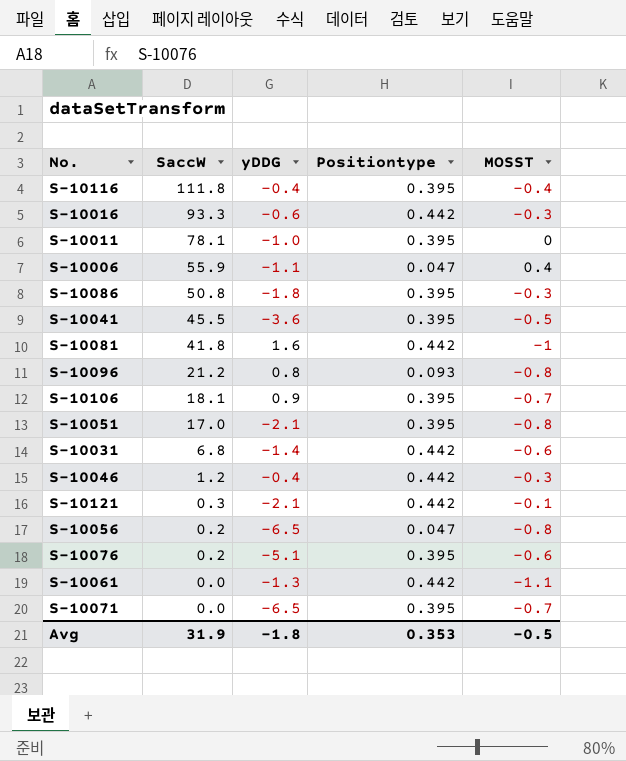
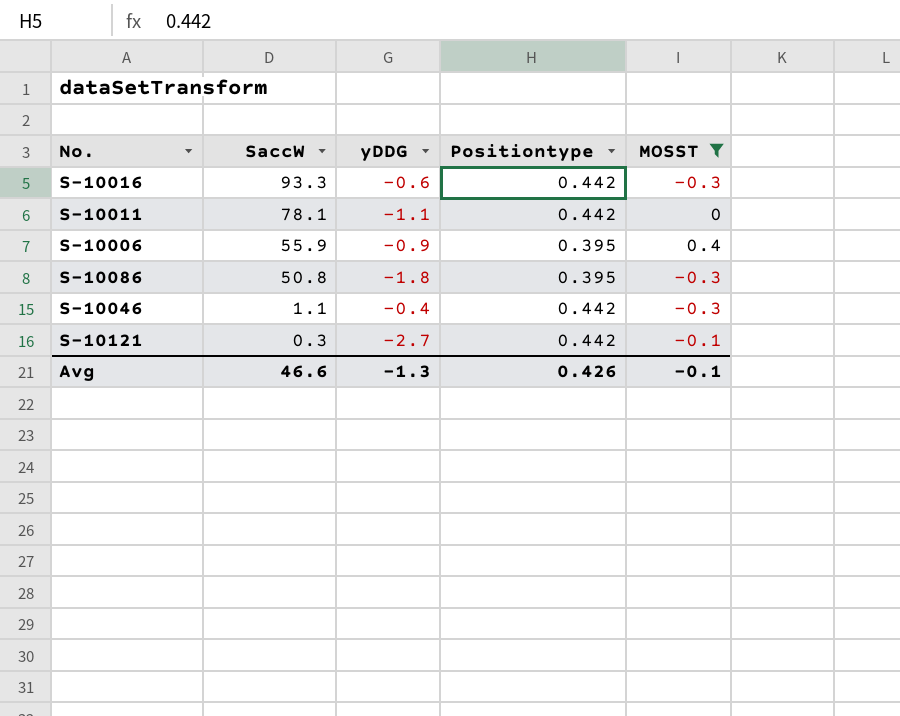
filter: none -> MOSST >= -0.3
S-10011 | yDDG: -1.0 -> -1.1
S-10011 | Positiontype: 0.395 -> 0.442
S-10006 | yDDG: -1.1 -> -0.9
S-10006 | Positiontype: 0.047 -> 0.395
S-10046 | SaccW: 1.2 -> 1.1
S-10121 | yDDG: -2.1 -> -2.7
Avg | SaccW: 31.9 -> 46.6
Avg | yDDG: -1.8 -> -1.3
Avg | Positiontype: 0.353 -> 0.426
Avg | MOSST: -0.5 -> -0.1

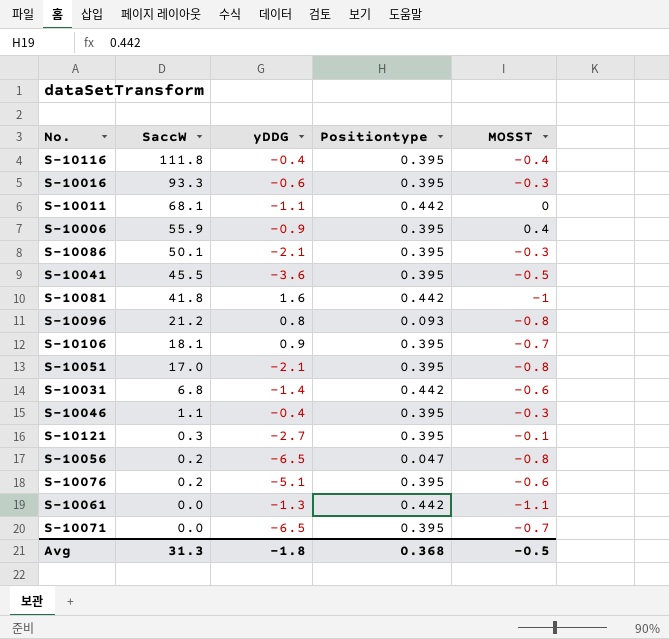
filter: MOSST >= -0.3 -> none
S-10016 | Positiontype: 0.442 -> 0.395
S-10011 | SaccW: 78.1 -> 68.1
S-10086 | SaccW: 50.8 -> 50.1
S-10086 | yDDG: -1.8 -> -2.1
S-10046 | Positiontype: 0.442 -> 0.395
S-10121 | Positiontype: 0.442 -> 0.395
Avg | SaccW: 46.6 -> 31.3
Avg | yDDG: -1.3 -> -1.8
Avg | Positiontype: 0.426 -> 0.368
Avg | MOSST: -0.1 -> -0.5

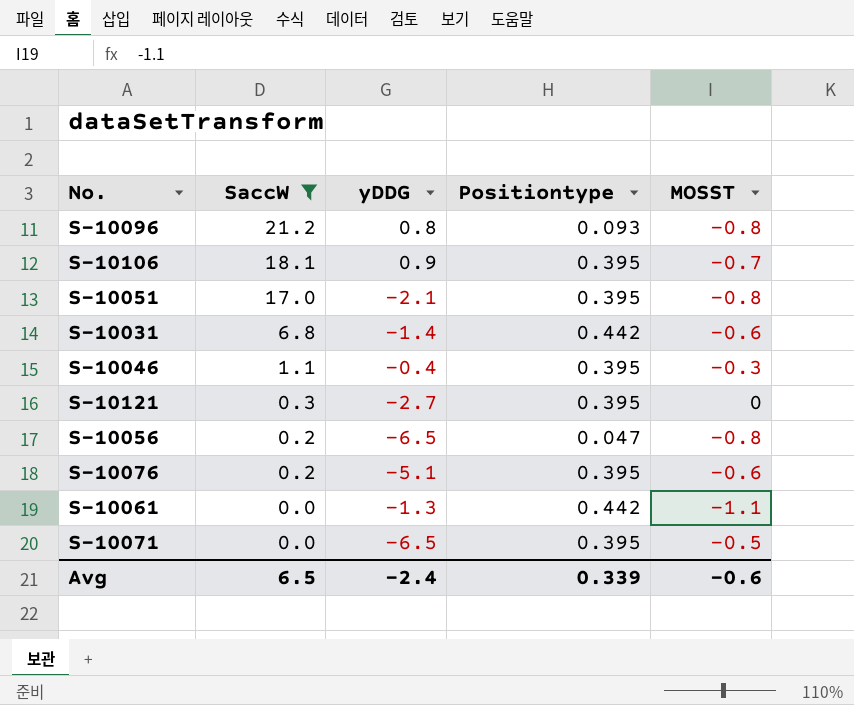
filter: none -> SaccW <= 21.2
S-10121 | MOSST: -0.1 -> 0
S-10071 | MOSST: -0.7 -> -0.5
Avg | SaccW: 31.3 -> 6.5
Avg | yDDG: -1.8 -> -2.4
Avg | Positiontype: 0.368 -> 0.339
Avg | MOSST: -0.5 -> -0.6

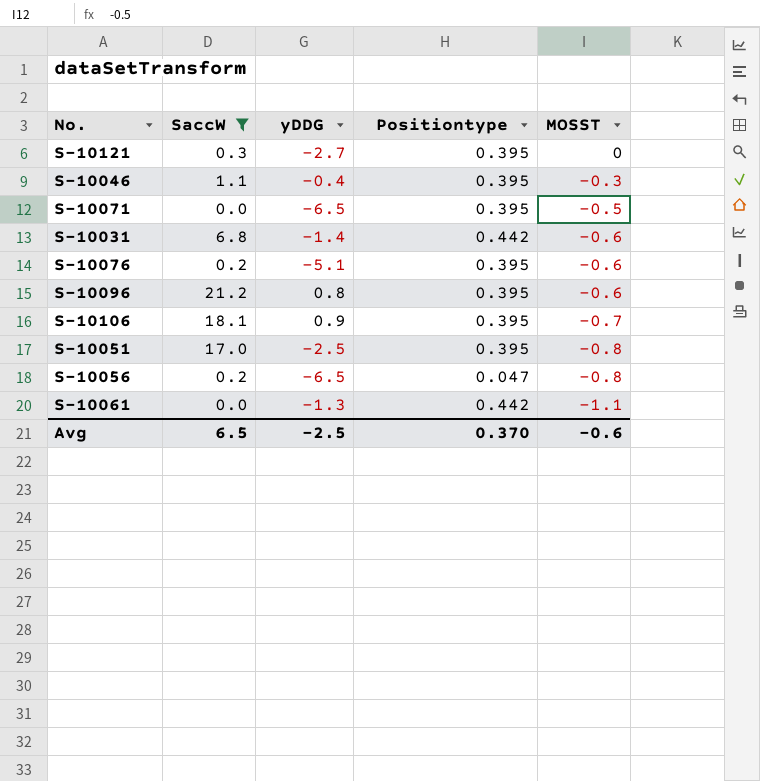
row order: SaccW descending -> MOSST descending
S-10096 | Positiontype: 0.093 -> 0.395
S-10096 | MOSST: -0.8 -> -0.6
S-10051 | yDDG: -2.1 -> -2.5
Avg | yDDG: -2.4 -> -2.5
Avg | Positiontype: 0.339 -> 0.370

